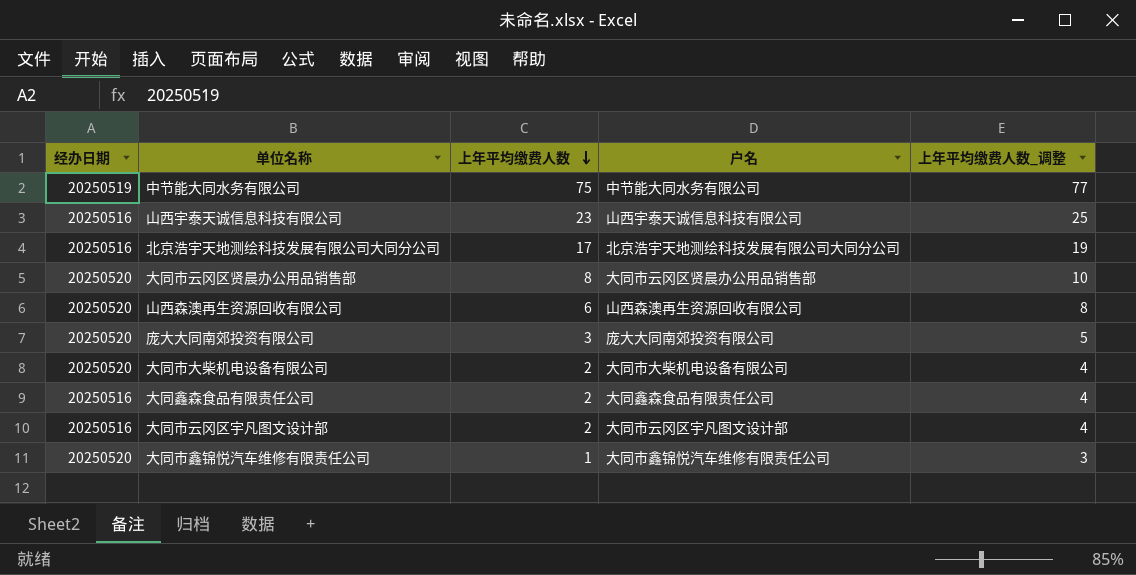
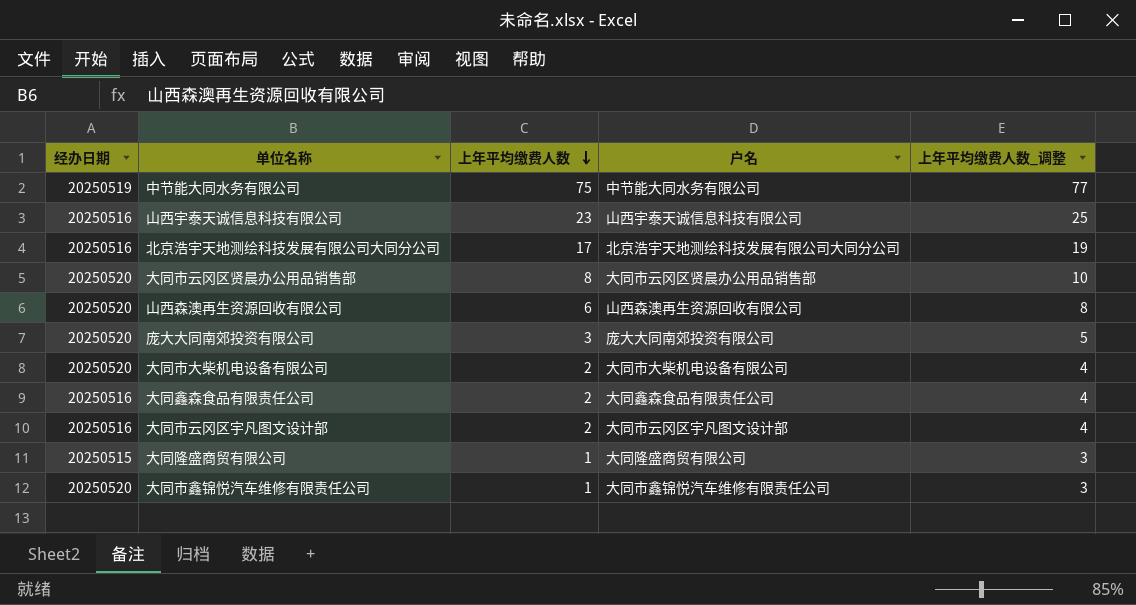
row 大同隆盛商贸有限公司: none -> 20250515 | 1 | 大同隆盛商贸有限公司 | 3

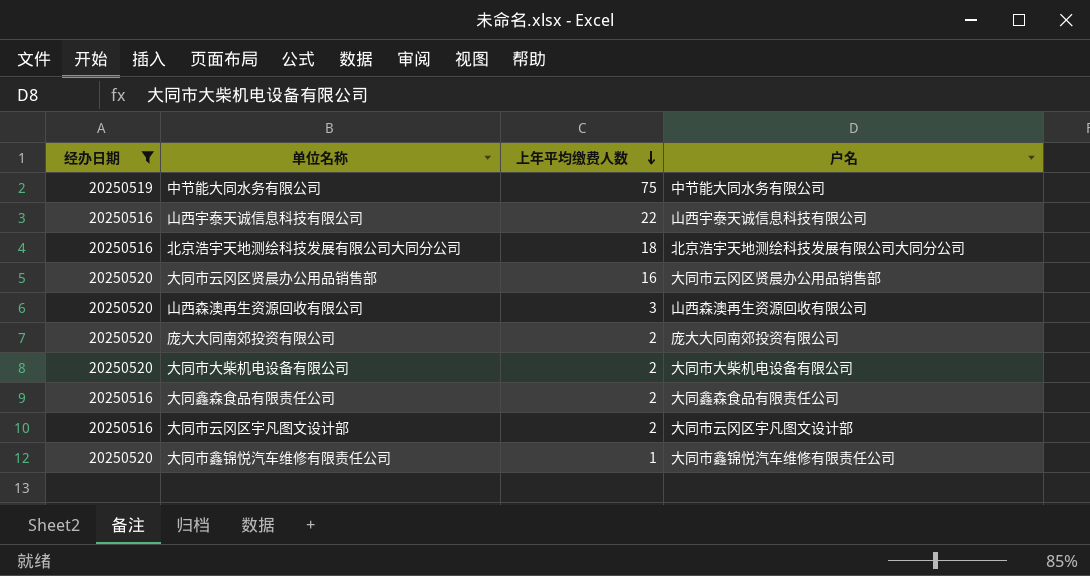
filter: none -> 经办日期 != 20250515
column 上年平均缴费人数_调整 | formula: [上年平均缴费人数] + 2 -> none
山西宇泰天诚信息科技有限公司 | 上年平均缴费人数: 23 -> 22
北京浩宇天地测绘科技发展有限公司大同分公司 | 上年平均缴费人数: 17 -> 18
大同市云冈区贤晨办公用品销售部 | 上年平均缴费人数: 8 -> 16
山西森澳再生资源回收有限公司 | 上年平均缴费人数: 6 -> 3
庞大大同南郊投资有限公司 | 上年平均缴费人数: 3 -> 2

